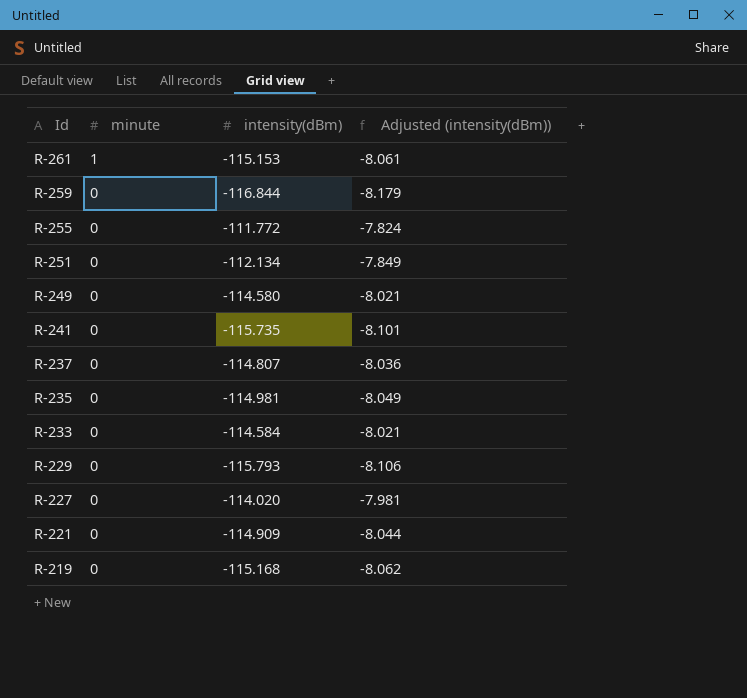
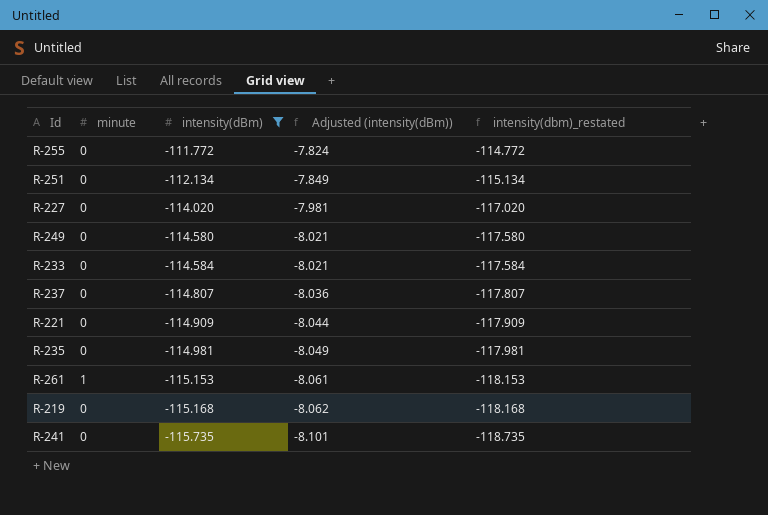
filter: none -> intensity(dBm) >= -115.735
row order: Id descending -> intensity(dBm) descending
column intensity(dbm)_restated | formula: none -> [intensity(dBm)] - 3

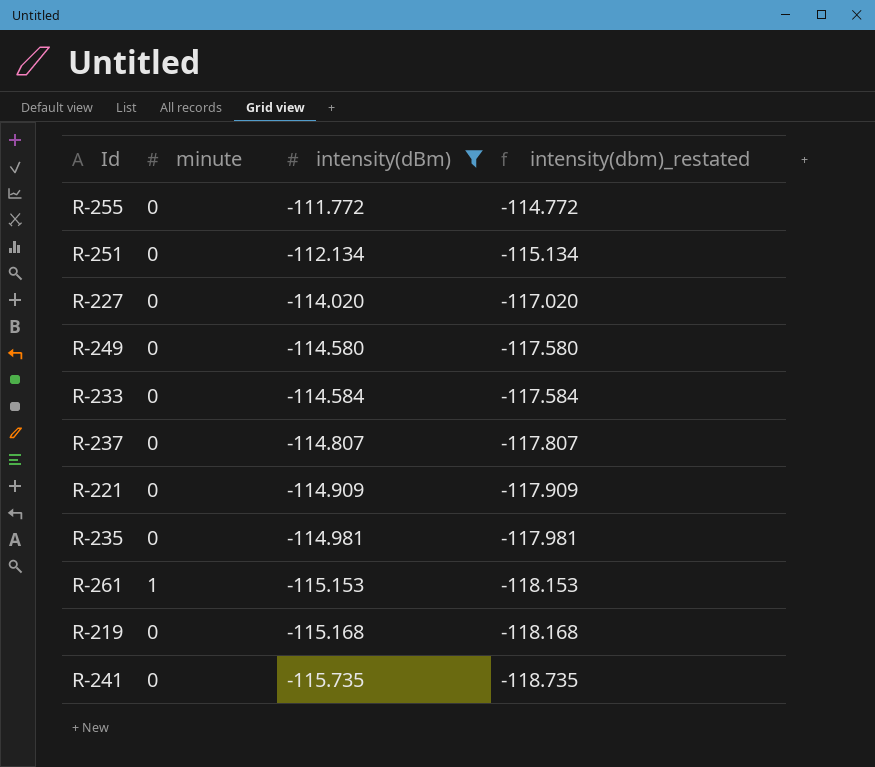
column Adjusted (intensity(dBm)) | formula: [intensity(dBm)] * 0.07 -> none

